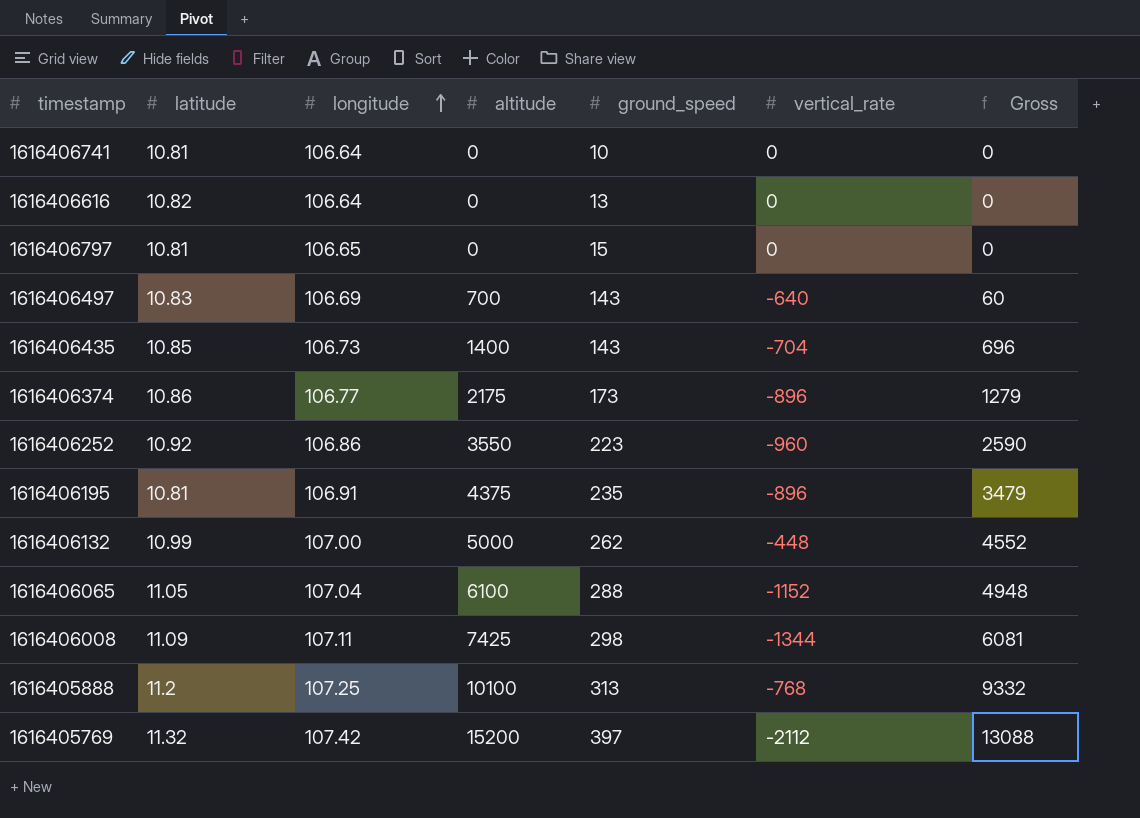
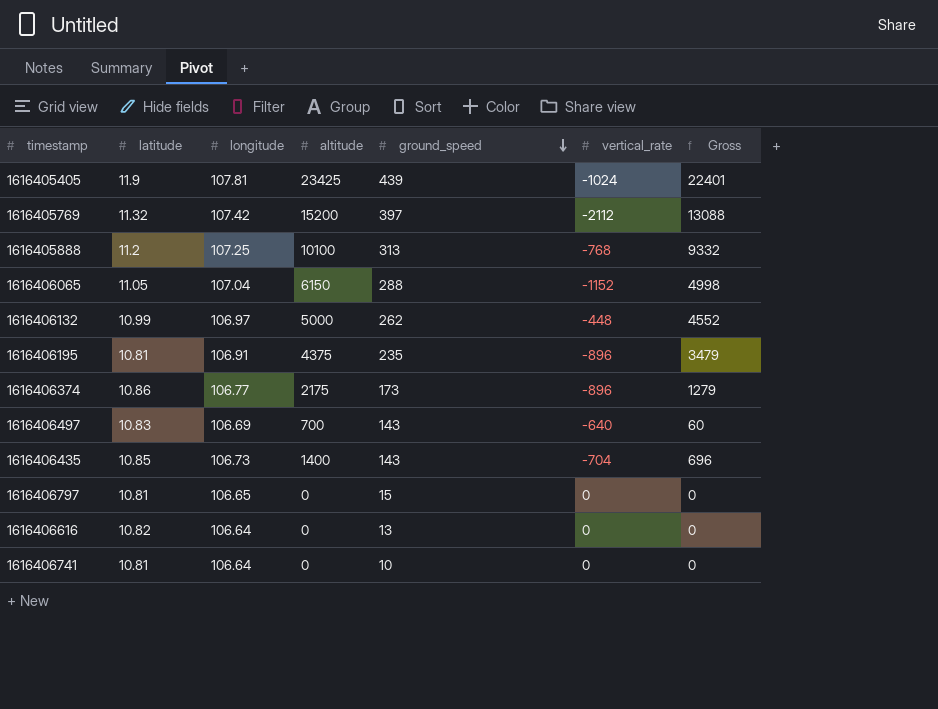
row order: longitude ascending -> ground_speed descending
row 1616406252: 10.92 | 106.86 | 3550 | 223 | -960 | 2590 -> none
row 1616406008: 11.09 | 107.11 | 7425 | 298 | -1344 | 6081 -> none
row 1616405405: none -> 11.9 | 107.81 | 23425 | 439 | -1024 | 22401
1616406065 | altitude: 6100 -> 6150
1616406065 | Gross: 4948 -> 4998
1616406132 | longitude: 107.00 -> 106.97

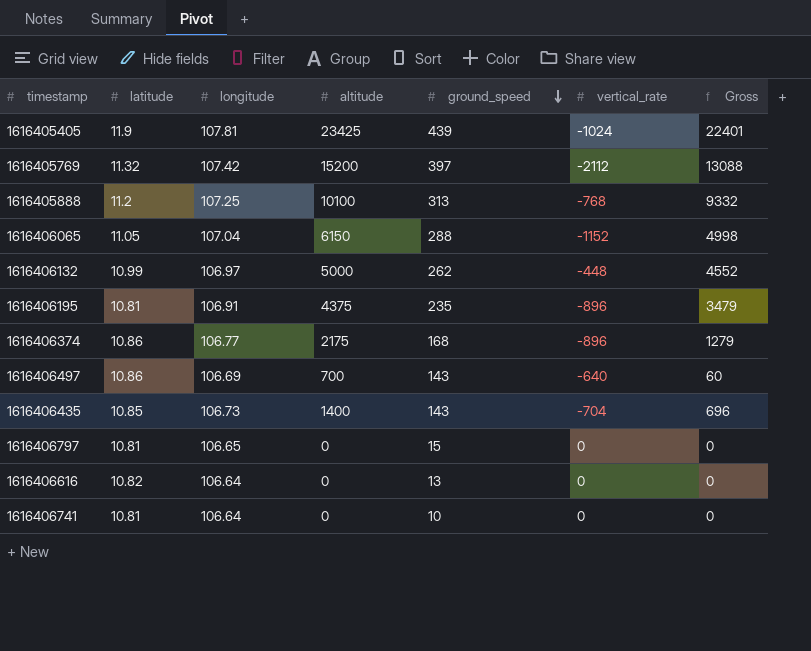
1616406374 | ground_speed: 173 -> 168
1616406497 | latitude: 10.83 -> 10.86

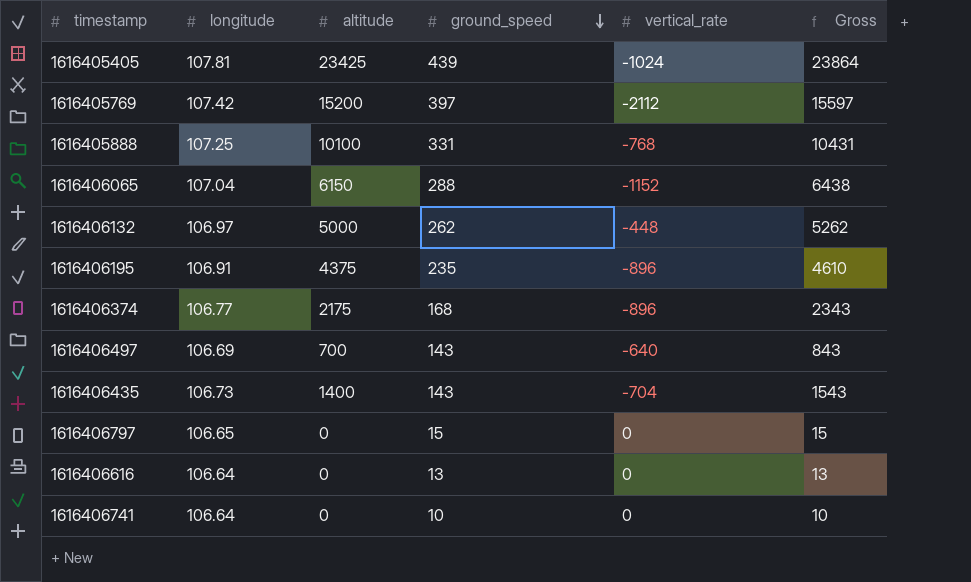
column latitude | position: 2 -> none
column Gross | formula: [altitude] + [vertical_rate] -> [altitude] + [ground_speed]
1616405888 | ground_speed: 313 -> 331

